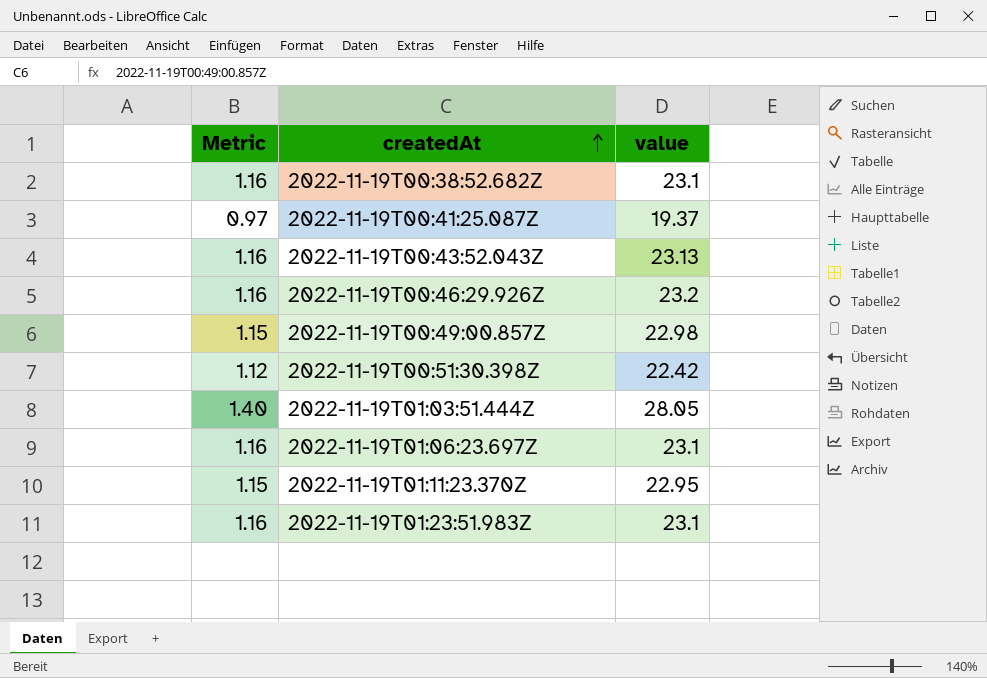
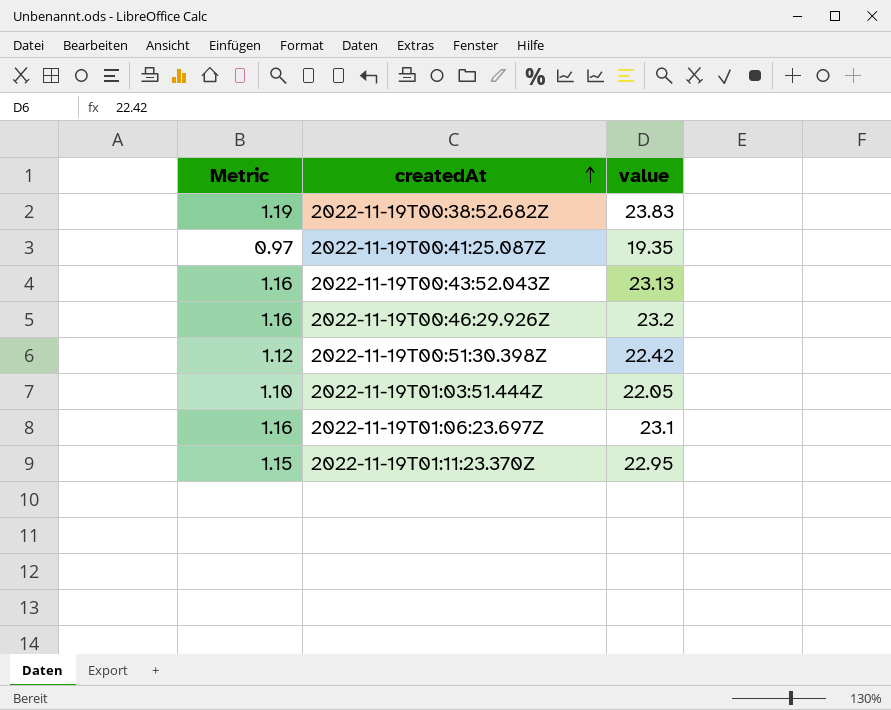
row 2022-11-19T00:49:00.857Z: 1.15 | 22.98 -> none
row 2022-11-19T01:23:51.983Z: 1.16 | 23.1 -> none
2022-11-19T00:38:52.682Z | Metric: 1.16 -> 1.19
2022-11-19T00:38:52.682Z | value: 23.1 -> 23.83
2022-11-19T00:41:25.087Z | value: 19.37 -> 19.35
2022-11-19T01:03:51.444Z | Metric: 1.40 -> 1.10
2022-11-19T01:03:51.444Z | value: 28.05 -> 22.05

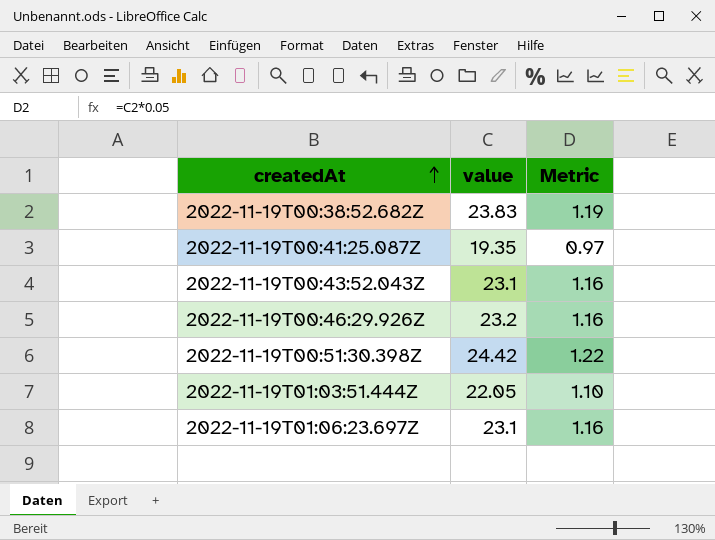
column Metric | position: 1 -> 3
row 2022-11-19T01:11:23.370Z: 1.15 | 22.95 -> none
2022-11-19T00:43:52.043Z | value: 23.13 -> 23.1
2022-11-19T00:51:30.398Z | value: 22.42 -> 24.42
2022-11-19T00:51:30.398Z | Metric: 1.12 -> 1.22

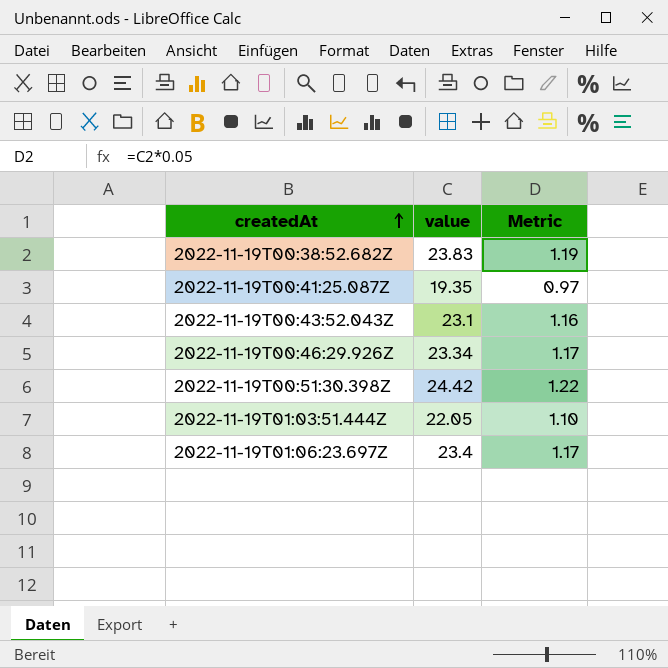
2022-11-19T00:46:29.926Z | value: 23.2 -> 23.34
2022-11-19T00:46:29.926Z | Metric: 1.16 -> 1.17
2022-11-19T01:06:23.697Z | value: 23.1 -> 23.4
2022-11-19T01:06:23.697Z | Metric: 1.16 -> 1.17

